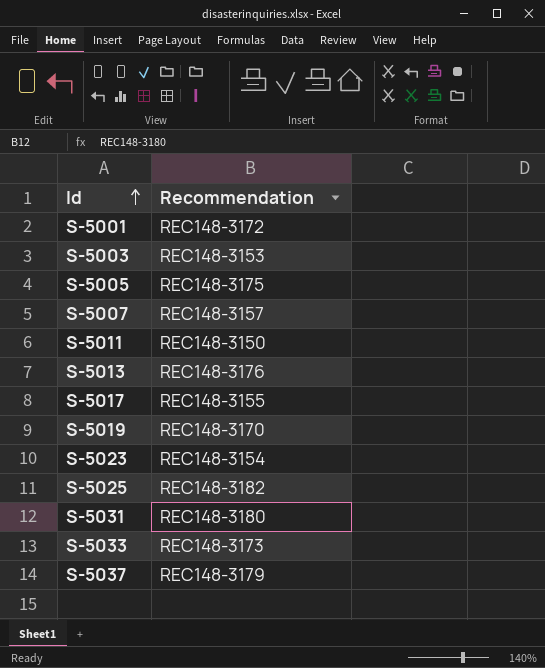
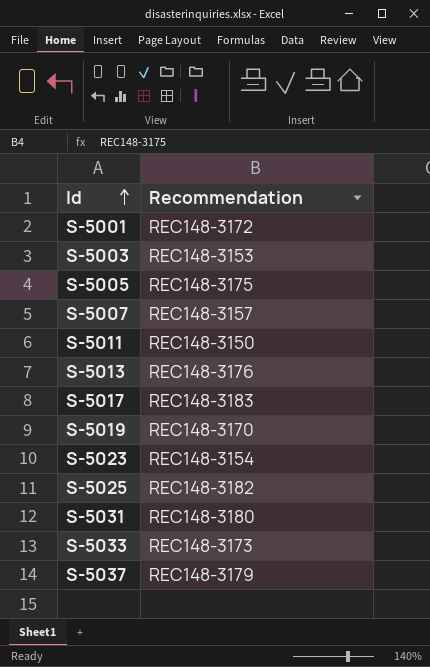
S-5017 | Recommendation: REC148-3155 -> REC148-3183

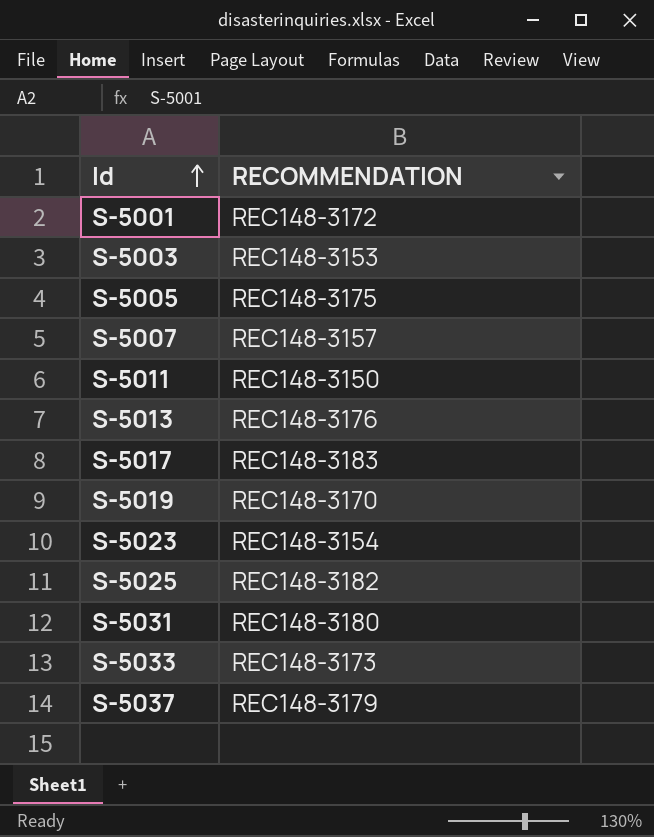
column name: Recommendation -> RECOMMENDATION

